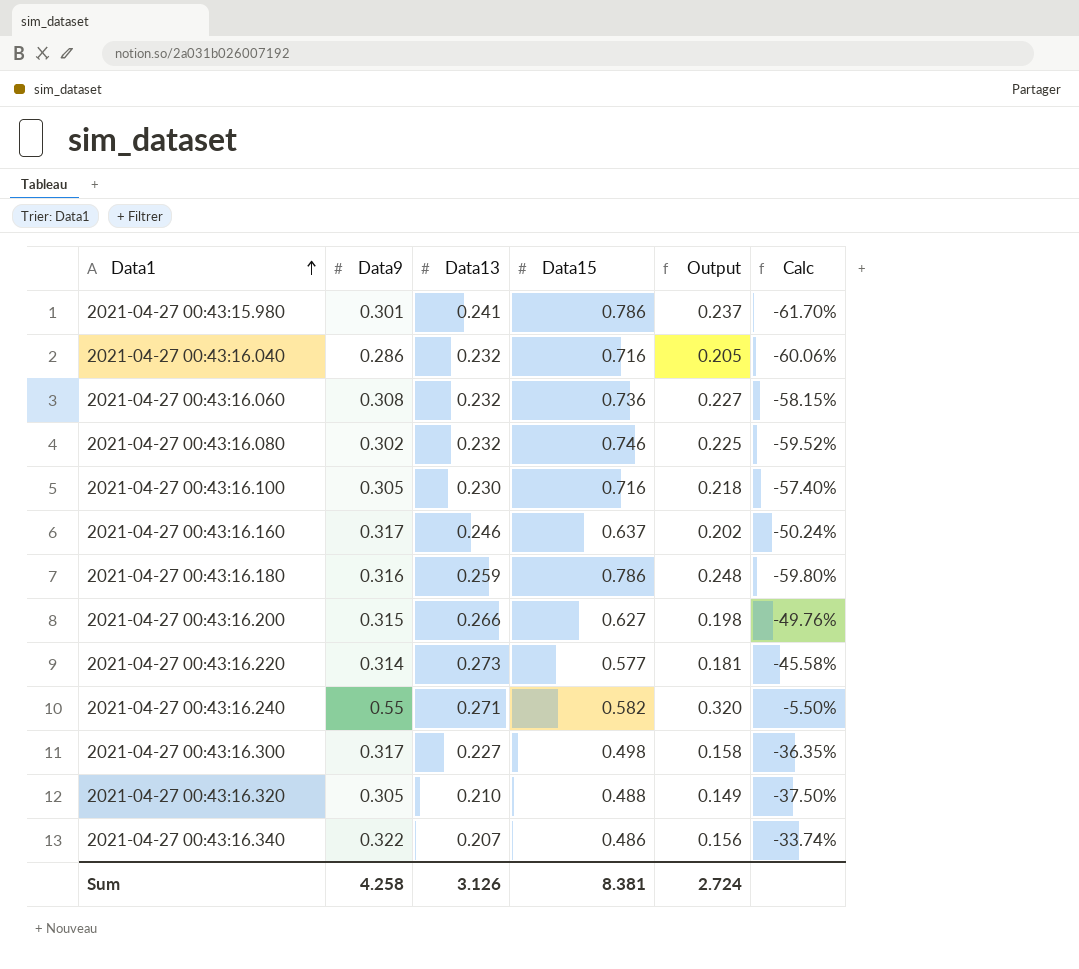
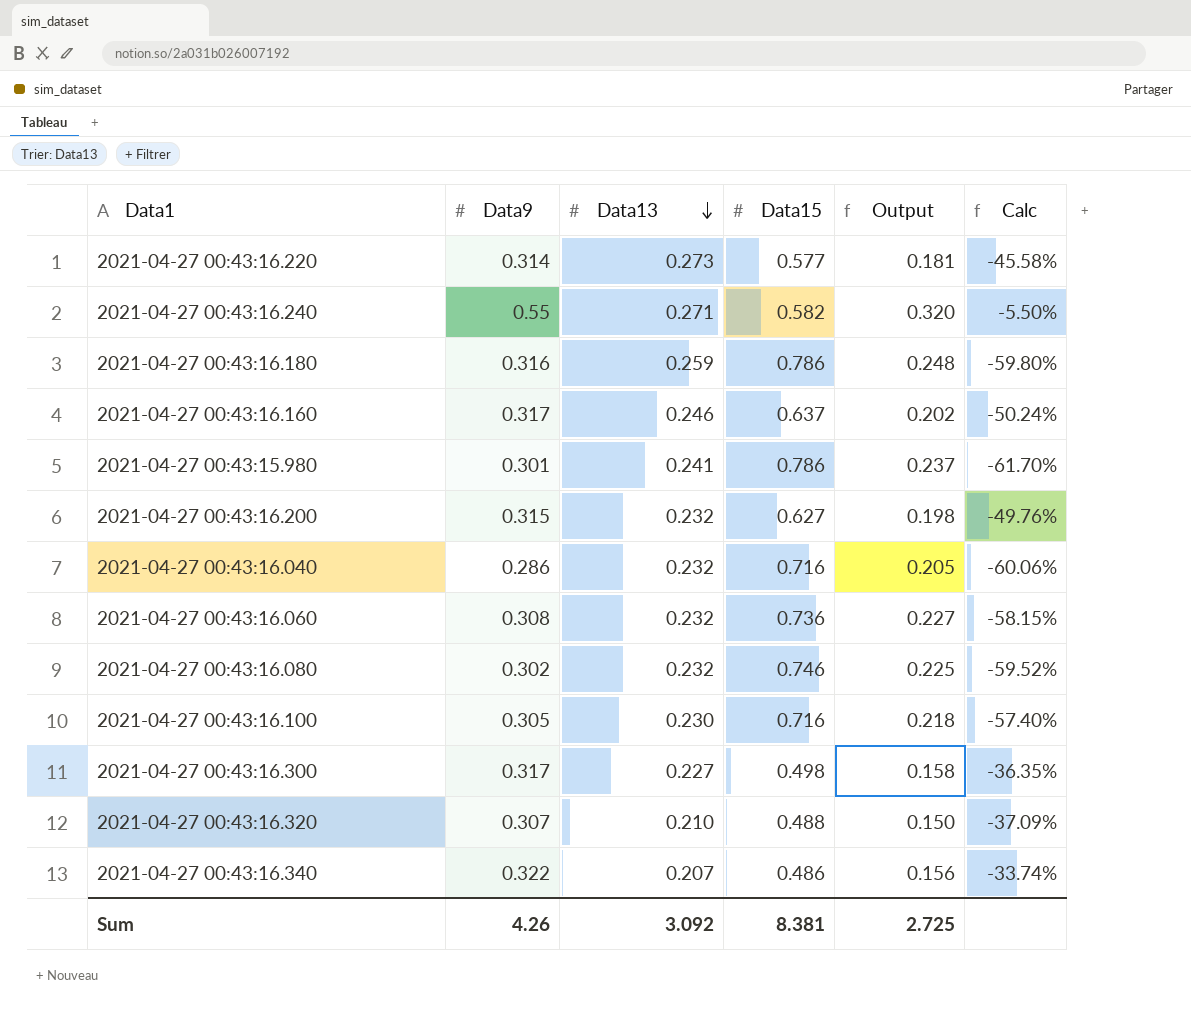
row order: Data1 ascending -> Data13 descending
2021-04-27 00:43:16.200 | Data13: 0.266 -> 0.232
2021-04-27 00:43:16.320 | Data9: 0.305 -> 0.307
2021-04-27 00:43:16.320 | Output: 0.149 -> 0.150
2021-04-27 00:43:16.320 | Calc: -37.50% -> -37.09%
Sum | Data9: 4.258 -> 4.26
Sum | Data13: 3.126 -> 3.092
Sum | Output: 2.724 -> 2.725

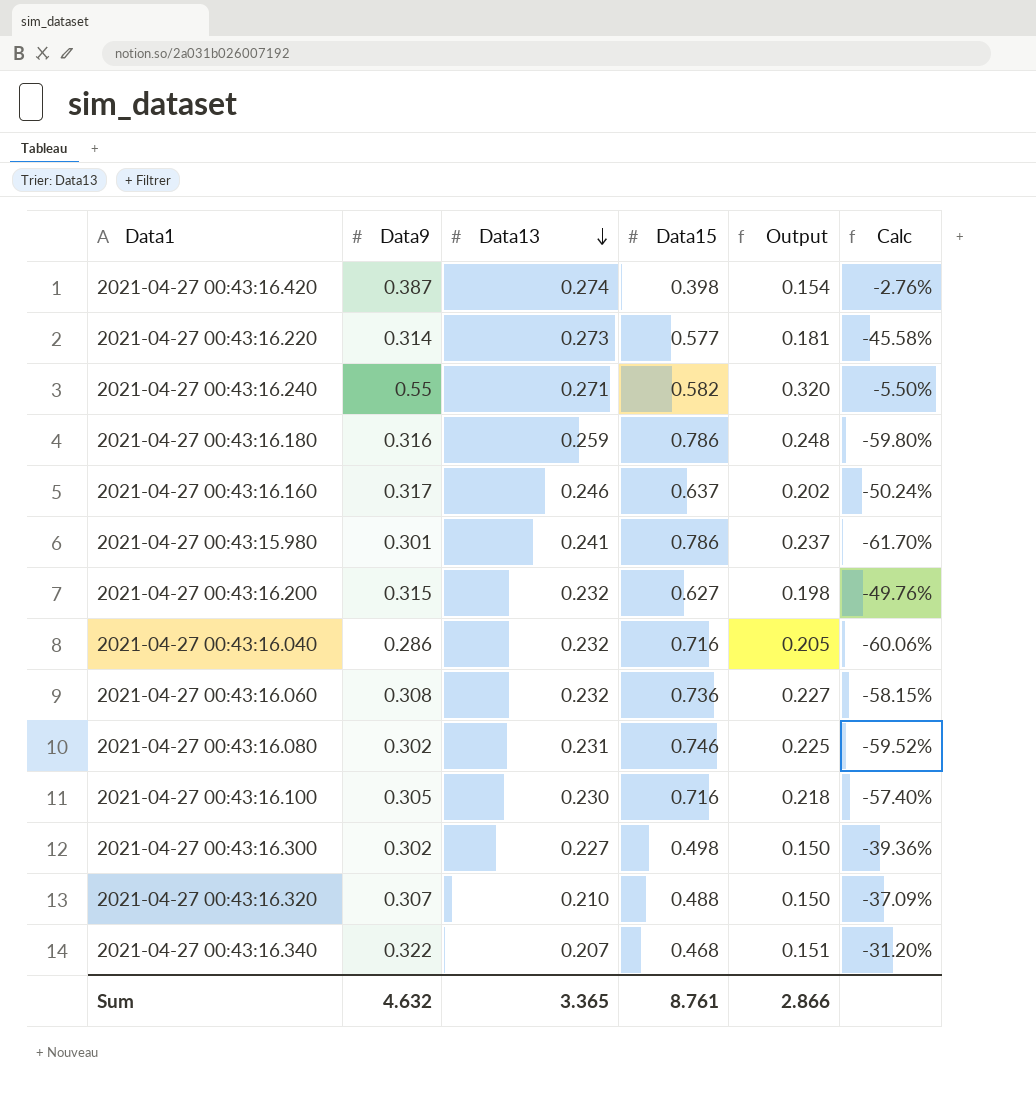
row 2021-04-27 00:43:16.420: none -> 0.387 | 0.274 | 0.398 | 0.154 | -2.76%
2021-04-27 00:43:16.080 | Data13: 0.232 -> 0.231
2021-04-27 00:43:16.300 | Data9: 0.317 -> 0.302
2021-04-27 00:43:16.300 | Output: 0.158 -> 0.150
2021-04-27 00:43:16.300 | Calc: -36.35% -> -39.36%
2021-04-27 00:43:16.340 | Data15: 0.486 -> 0.468
2021-04-27 00:43:16.340 | Output: 0.156 -> 0.151
2021-04-27 00:43:16.340 | Calc: -33.74% -> -31.20%
Sum | Data9: 4.26 -> 4.632
Sum | Data13: 3.092 -> 3.365
Sum | Data15: 8.381 -> 8.761
Sum | Output: 2.725 -> 2.866

